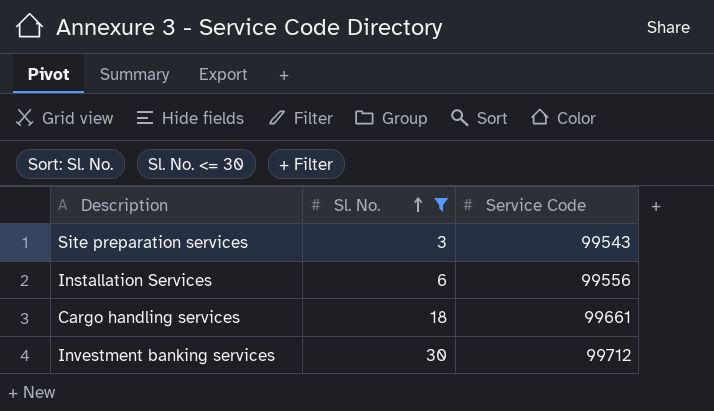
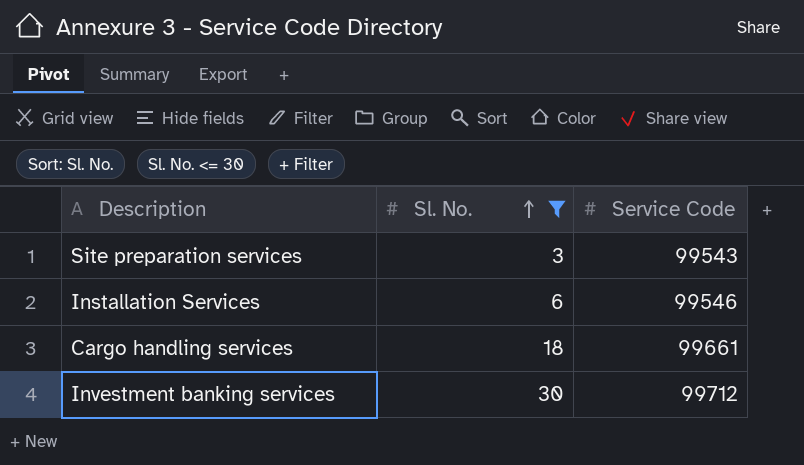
Installation Services | Service Code: 99556 -> 99546

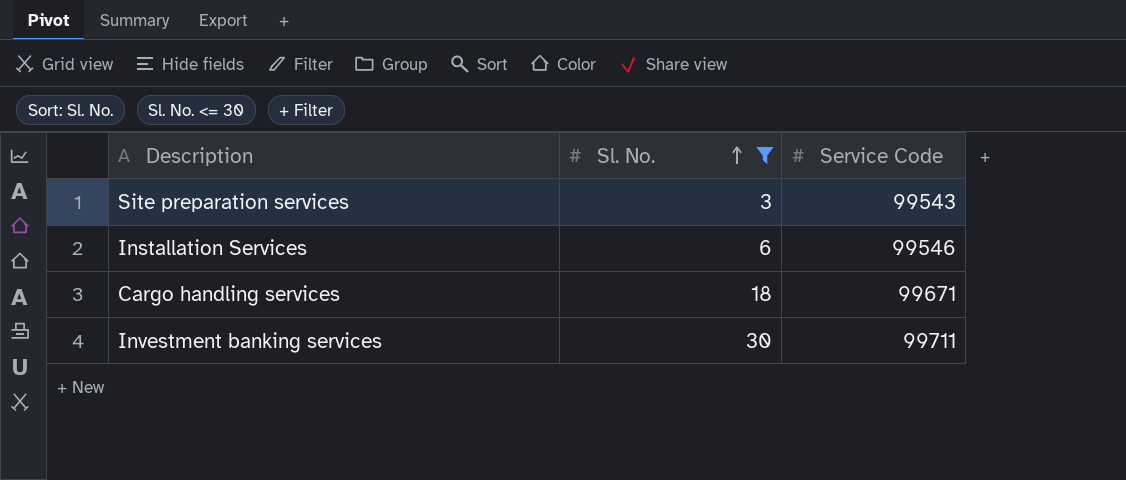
Cargo handling services | Service Code: 99661 -> 99671
Investment banking services | Service Code: 99712 -> 99711

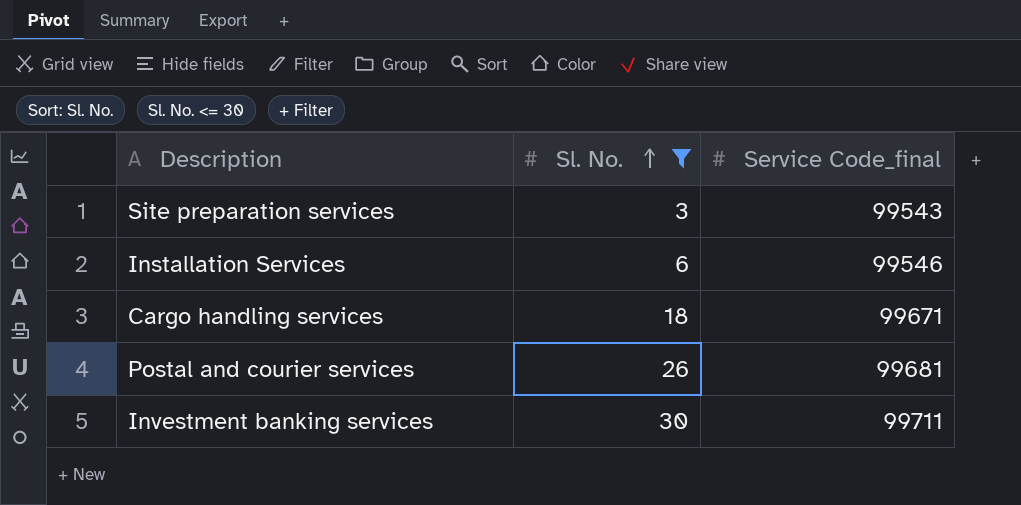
column name: Service Code -> Service Code_final
row Postal and courier services: none -> 26 | 99681

